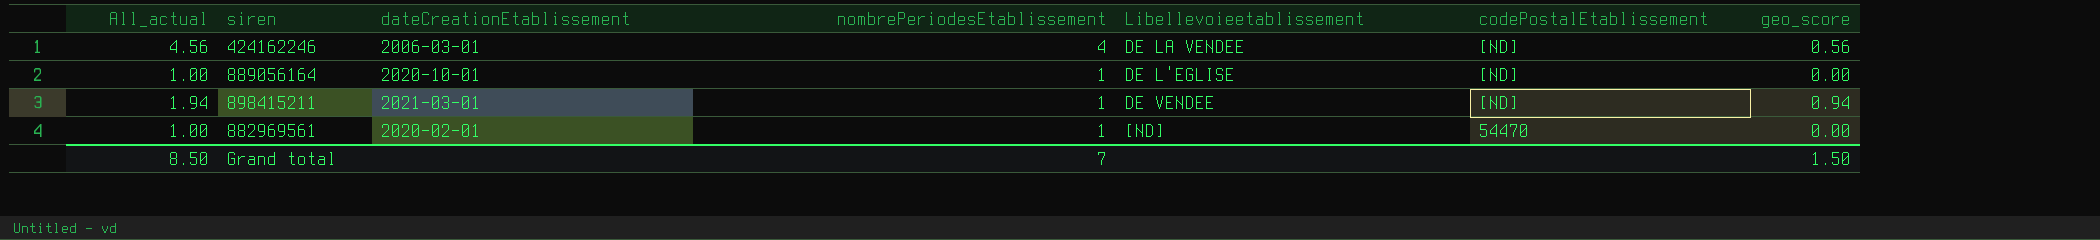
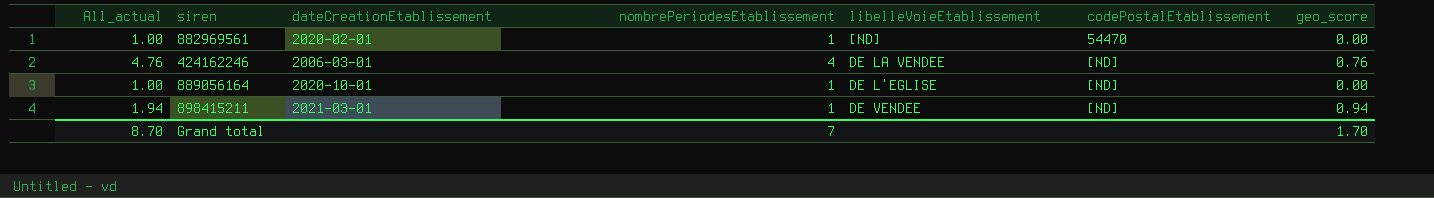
row order: nombrePeriodesEtablissement descending -> codePostalEtablissement ascending
column name: Libellevoieetablissement -> libelleVoieEtablissement
424162246 | All_actual: 4.56 -> 4.76
424162246 | geo_score: 0.56 -> 0.76
Grand total | All_actual: 8.50 -> 8.70
Grand total | geo_score: 1.50 -> 1.70

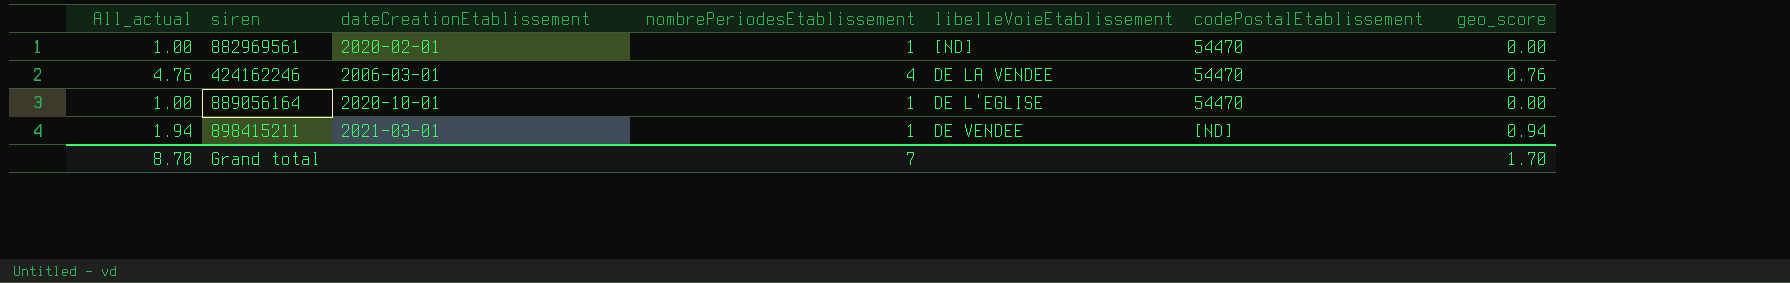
424162246 | codePostalEtablissement: [ND] -> 54470
889056164 | codePostalEtablissement: [ND] -> 54470

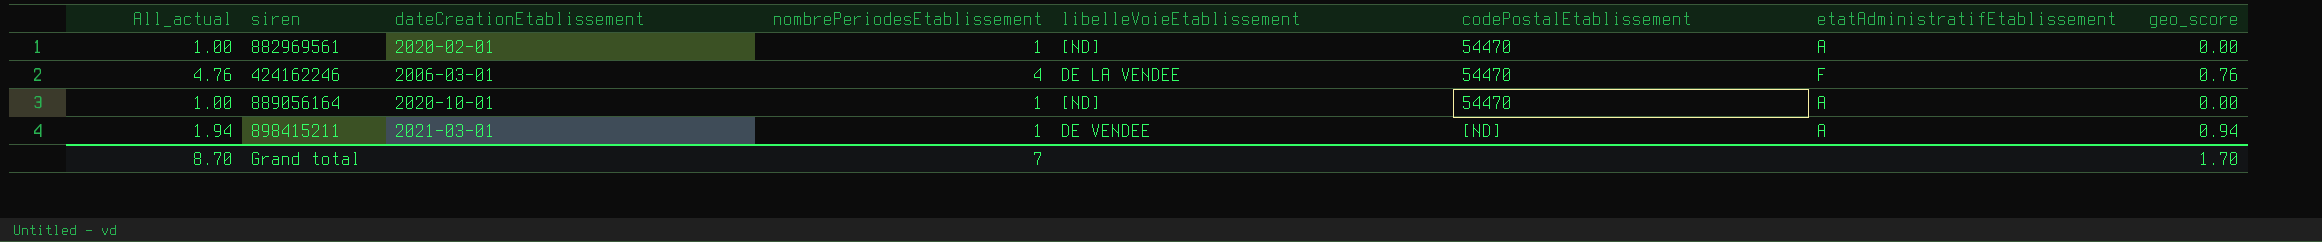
column etatAdministratifEtablissement | position: none -> 7
889056164 | libelleVoieEtablissement: DE L'EGLISE -> [ND]

